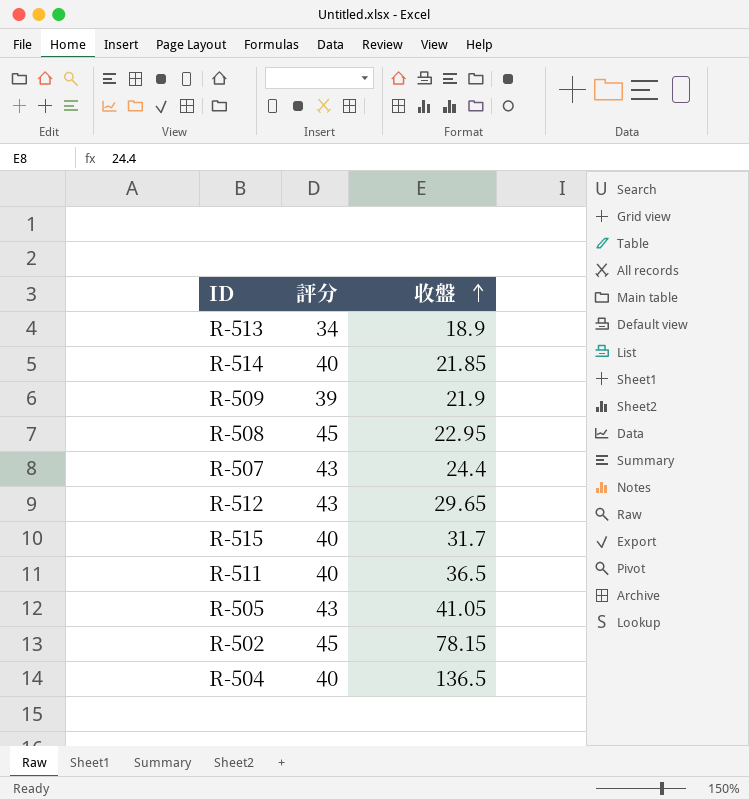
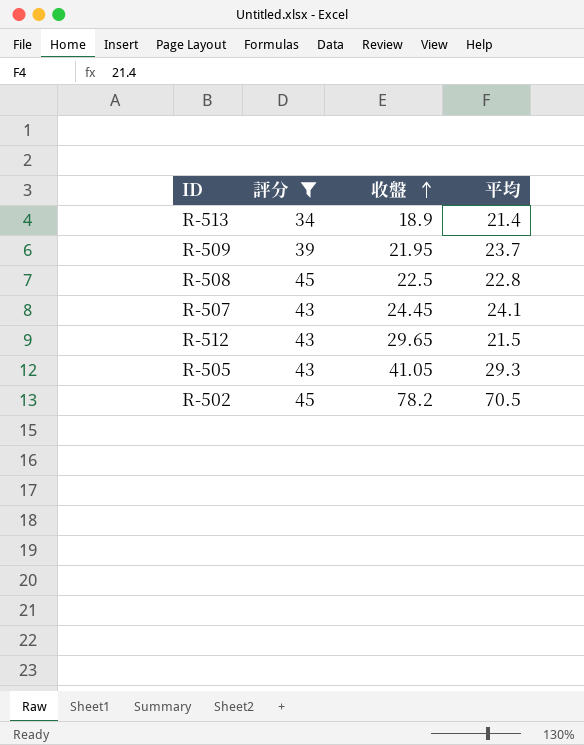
filter: none -> 評分 != 40
column 平均 | position: none -> 4
R-509 | 收盤: 21.9 -> 21.95
R-508 | 收盤: 22.95 -> 22.5
R-507 | 收盤: 24.4 -> 24.45
R-502 | 收盤: 78.15 -> 78.2

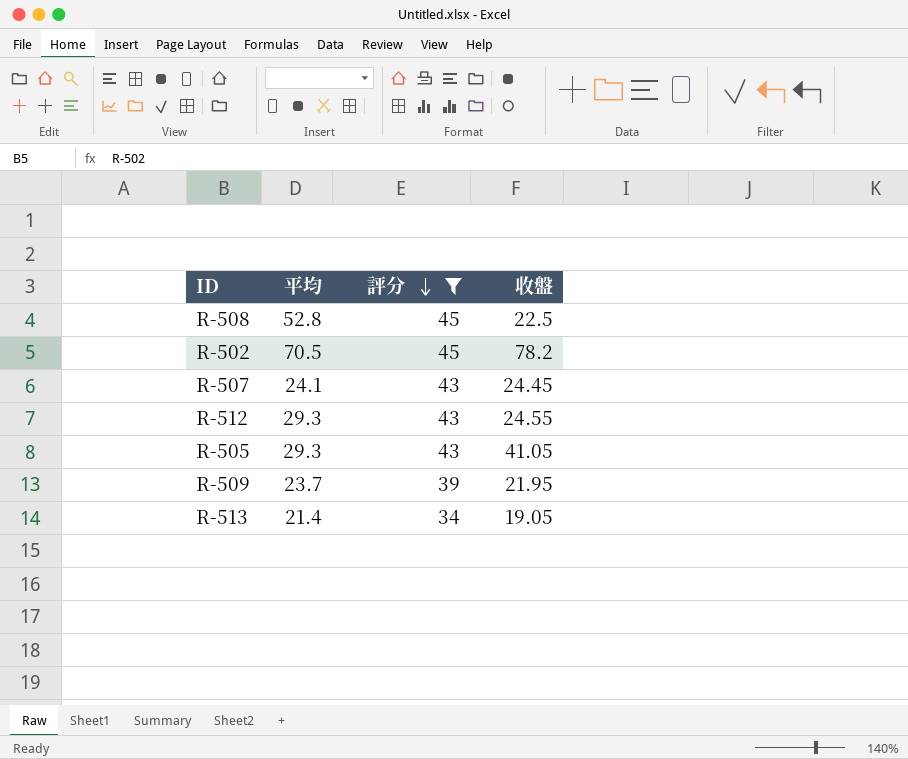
row order: 收盤 ascending -> 評分 descending
column 平均 | position: 4 -> 2
R-508 | 平均: 22.8 -> 52.8
R-512 | 平均: 21.5 -> 29.3
R-512 | 收盤: 29.65 -> 24.55
R-513 | 收盤: 18.9 -> 19.05

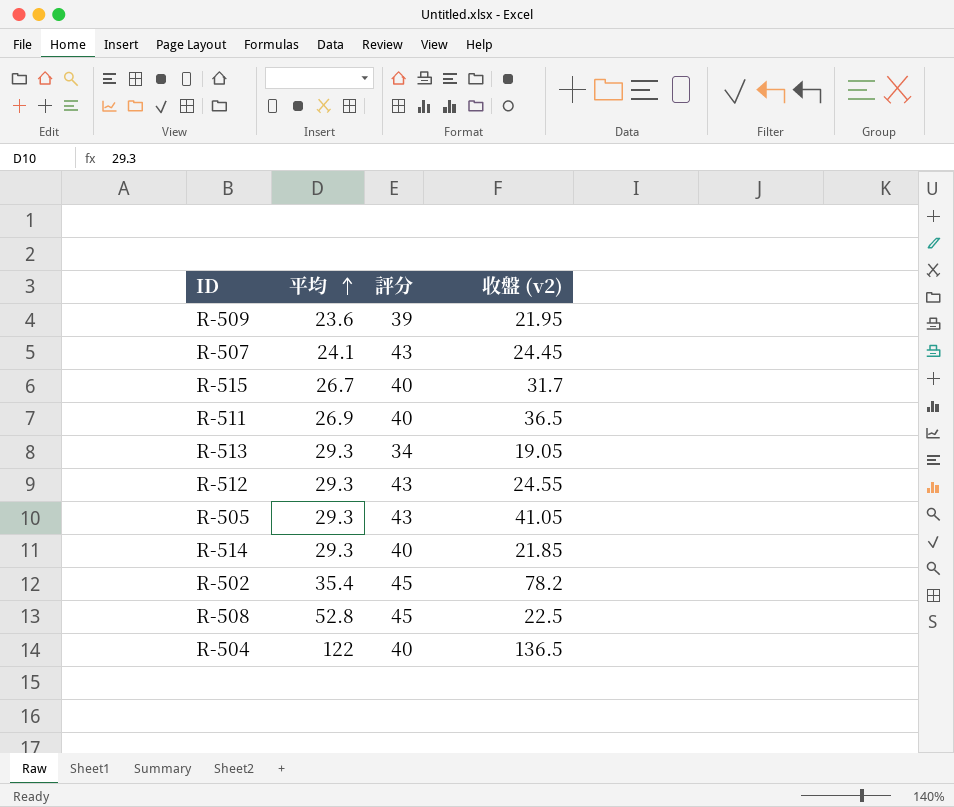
filter: 評分 != 40 -> none
row order: 評分 descending -> 平均 ascending
column name: 收盤 -> 收盤 (v2)
R-509 | 平均: 23.7 -> 23.6
R-513 | 平均: 21.4 -> 29.3
R-502 | 平均: 70.5 -> 35.4

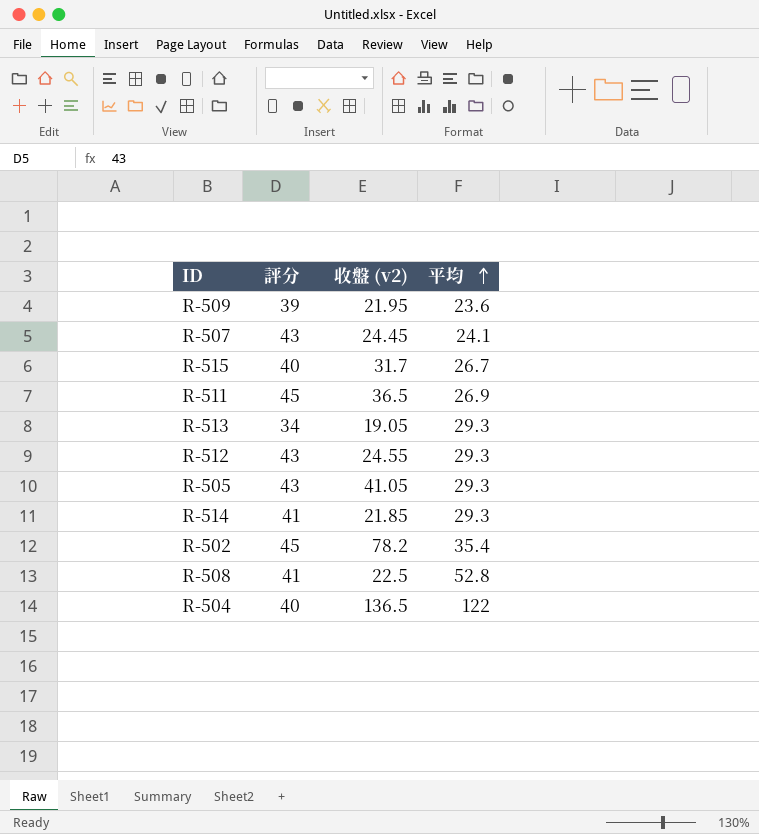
column 平均 | position: 2 -> 4
R-511 | 評分: 40 -> 45
R-514 | 評分: 40 -> 41
R-508 | 評分: 45 -> 41

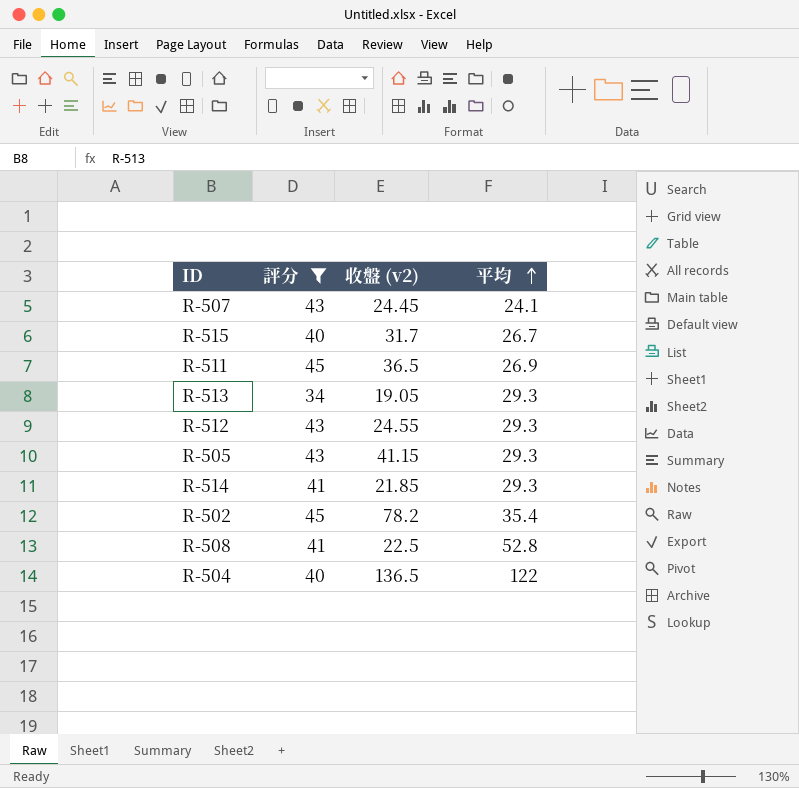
filter: none -> 評分 != 39
R-505 | 收盤 (v2): 41.05 -> 41.15

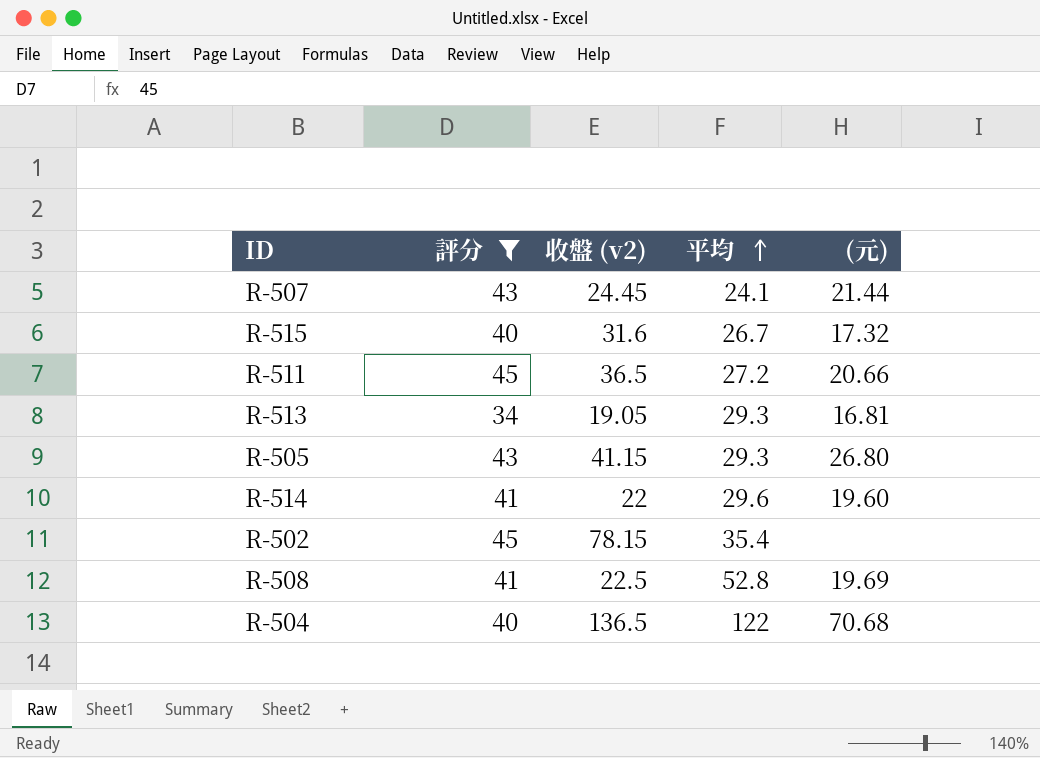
column (元) | position: none -> 5
row R-512: 43 | 24.55 | 29.3 -> none
R-515 | 收盤 (v2): 31.7 -> 31.6
R-511 | 平均: 26.9 -> 27.2
R-514 | 收盤 (v2): 21.85 -> 22
R-514 | 平均: 29.3 -> 29.6
R-502 | 收盤 (v2): 78.2 -> 78.15

